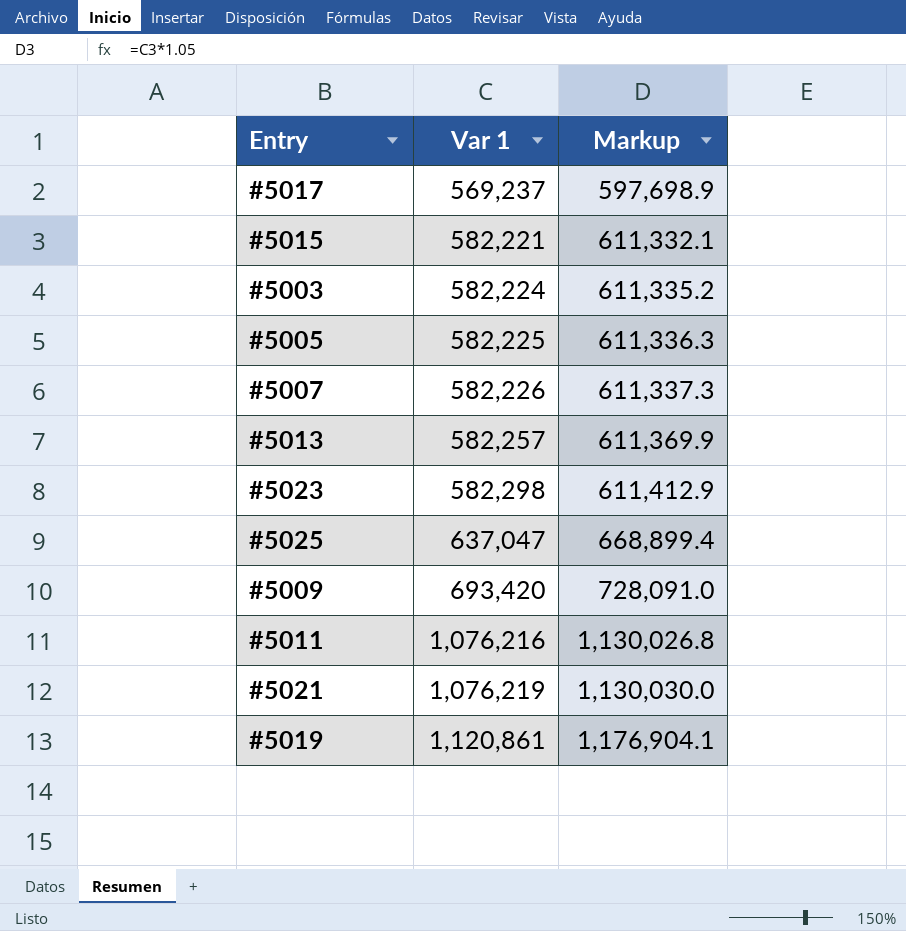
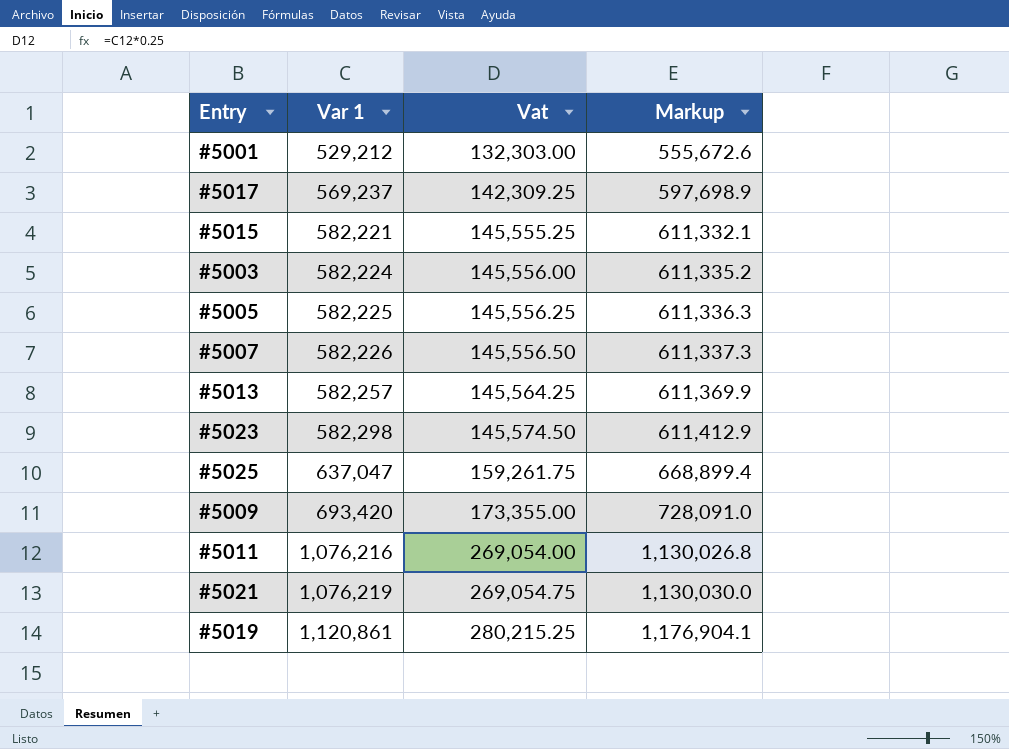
column Vat | formula: none -> [Var 1] * 0.25
row #5001: none -> 529,212 | 132,303.00 | 555,672.6

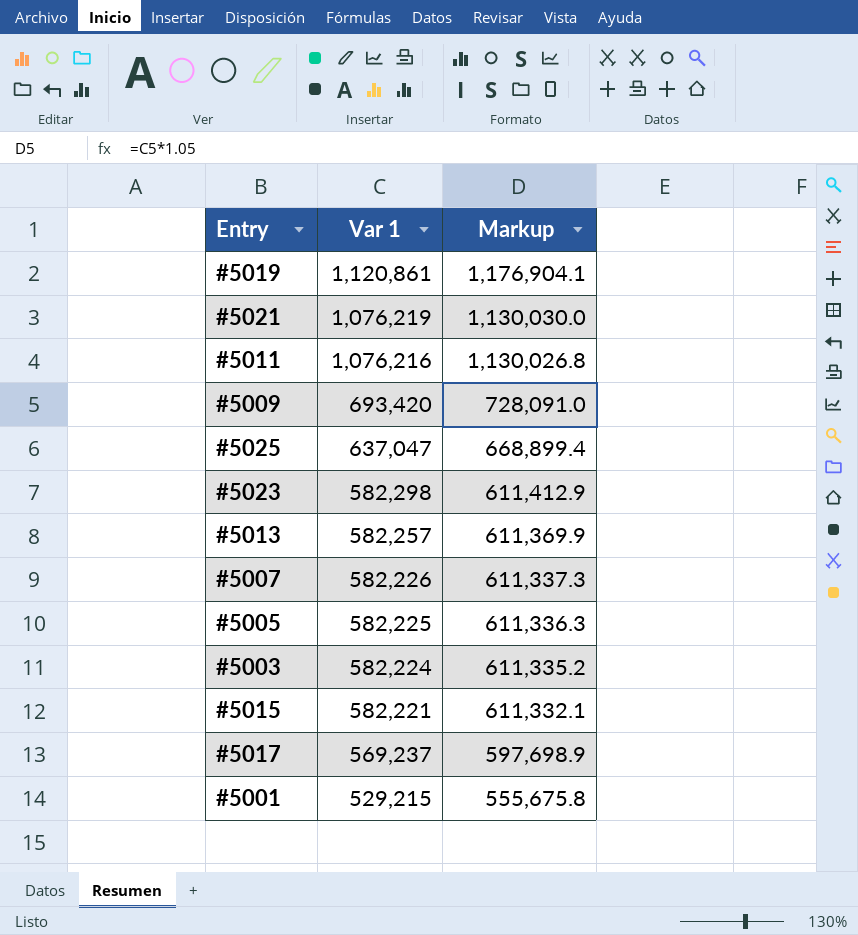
row order: Var 1 ascending -> Var 1 descending
column Vat | formula: [Var 1] * 0.25 -> none
#5001 | Var 1: 529,212 -> 529,215
#5001 | Markup: 555,672.6 -> 555,675.8

